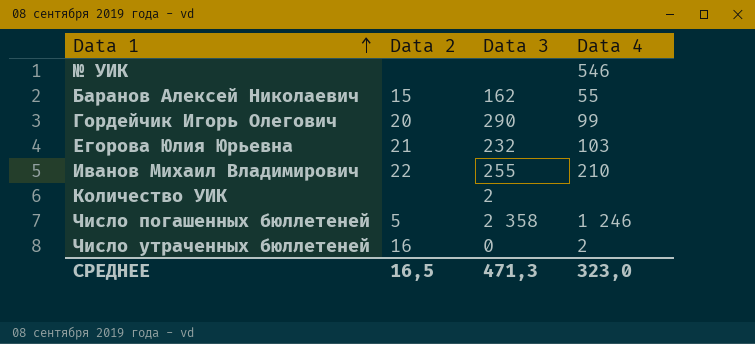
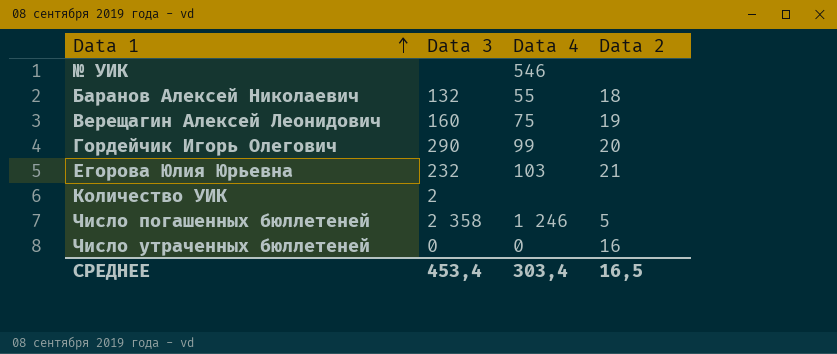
column Data 2 | position: 2 -> 4
row Иванов Михаил Владимирович: 22 | 255 | 210 -> none
Баранов Алексей Николаевич | Data 3: 162 -> 132
Баранов Алексей Николаевич | Data 2: 15 -> 18
row Верещагин Алексей Леонидович: none -> 160 | 75 | 19
Число утраченных бюллетеней | Data 4: 2 -> 0
СРЕДНЕЕ | Data 3: 471,3 -> 453,4
СРЕДНЕЕ | Data 4: 323,0 -> 303,4

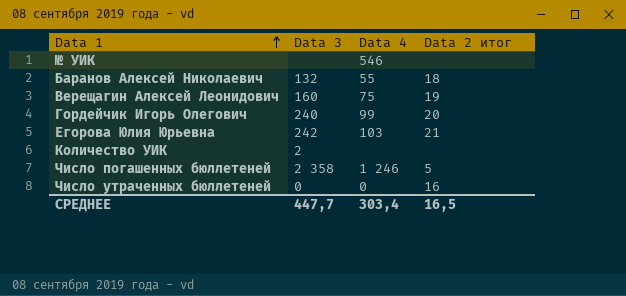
column name: Data 2 -> Data 2 итог
Гордейчик Игорь Олегович | Data 3: 290 -> 240
Егорова Юлия Юрьевна | Data 3: 232 -> 242
СРЕДНЕЕ | Data 3: 453,4 -> 447,7

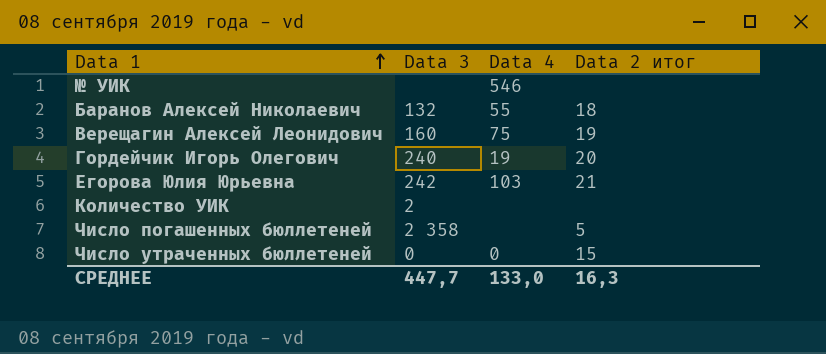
Гордейчик Игорь Олегович | Data 4: 99 -> 19
Число погашенных бюллетеней | Data 4: 1 246 -> none
Число утраченных бюллетеней | Data 2 итог: 16 -> 15
СРЕДНЕЕ | Data 4: 303,4 -> 133,0
СРЕДНЕЕ | Data 2 итог: 16,5 -> 16,3

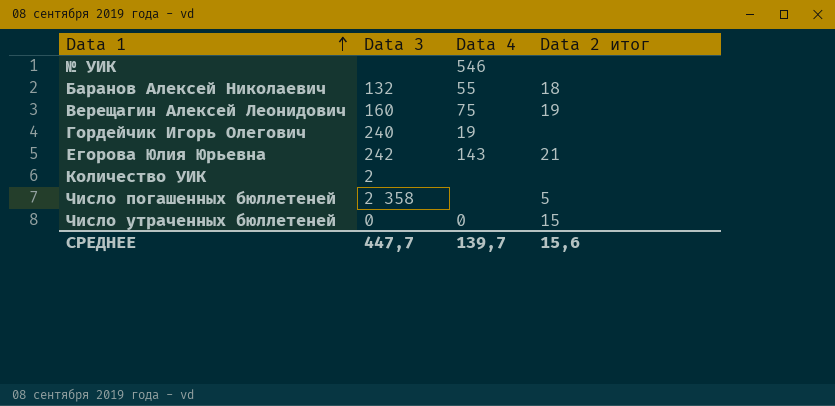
Гордейчик Игорь Олегович | Data 2 итог: 20 -> none
Егорова Юлия Юрьевна | Data 4: 103 -> 143
СРЕДНЕЕ | Data 4: 133,0 -> 139,7
СРЕДНЕЕ | Data 2 итог: 16,3 -> 15,6

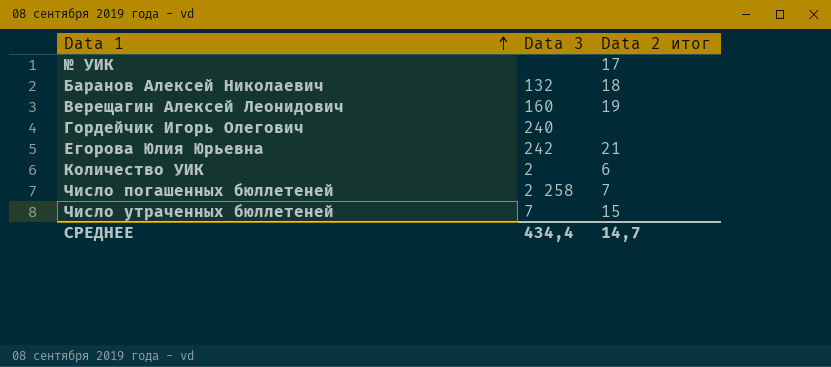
column Data 4 | position: 3 -> none
№ УИК | Data 2 итог: none -> 17
Количество УИК | Data 2 итог: none -> 6
Число погашенных бюллетеней | Data 3: 2 358 -> 2 258
Число погашенных бюллетеней | Data 2 итог: 5 -> 7
Число утраченных бюллетеней | Data 3: 0 -> 7
СРЕДНЕЕ | Data 3: 447,7 -> 434,4
СРЕДНЕЕ | Data 2 итог: 15,6 -> 14,7

